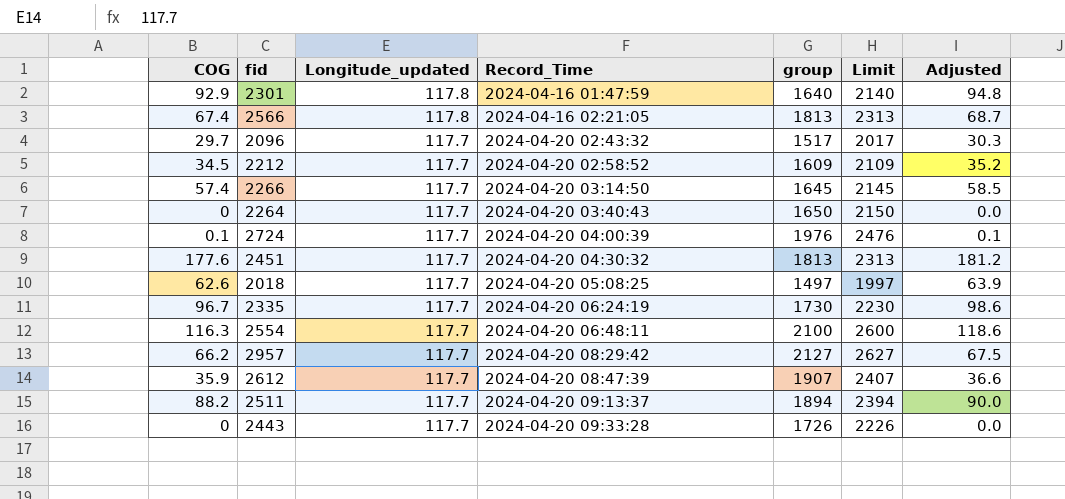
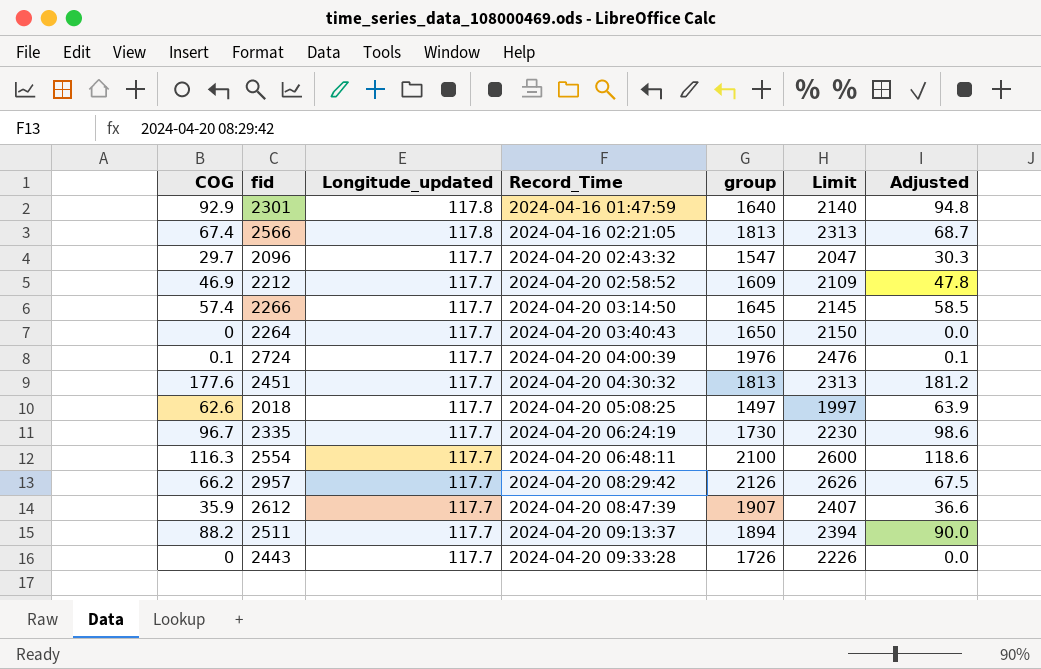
2096 | group: 1517 -> 1547
2096 | Limit: 2017 -> 2047
2212 | COG: 34.5 -> 46.9
2212 | Adjusted: 35.2 -> 47.8
2957 | group: 2127 -> 2126
2957 | Limit: 2627 -> 2626

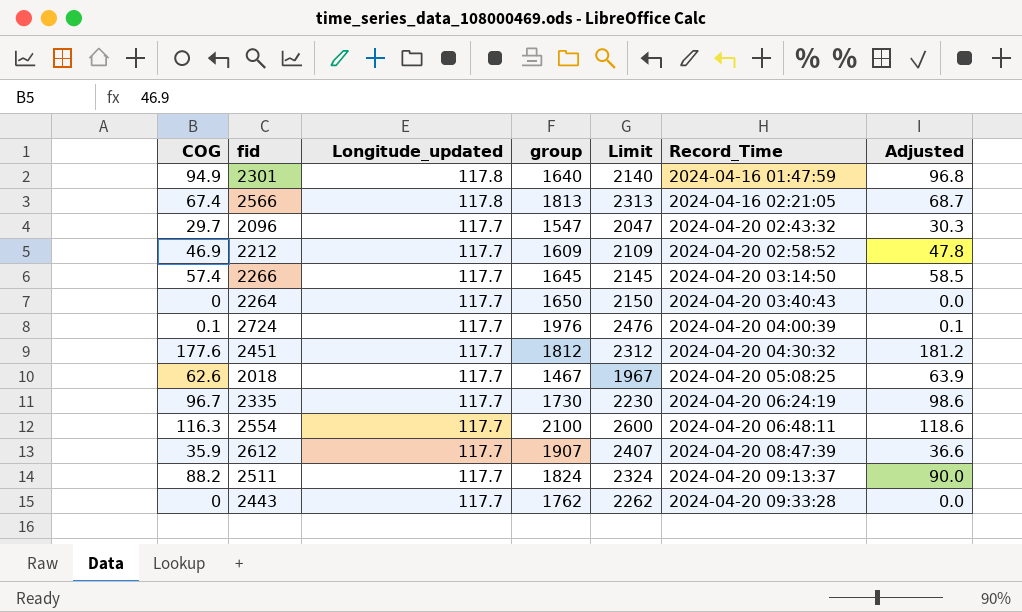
column Record_Time | position: 4 -> 6
row 2957: 66.2 | 117.7 | 2024-04-20 08:29:42 | 2126 | 2626 | 67.5 -> none
2301 | COG: 92.9 -> 94.9
2301 | Adjusted: 94.8 -> 96.8
2451 | group: 1813 -> 1812
2451 | Limit: 2313 -> 2312
2018 | group: 1497 -> 1467
2018 | Limit: 1997 -> 1967
2511 | group: 1894 -> 1824
2511 | Limit: 2394 -> 2324
2443 | group: 1726 -> 1762
2443 | Limit: 2226 -> 2262

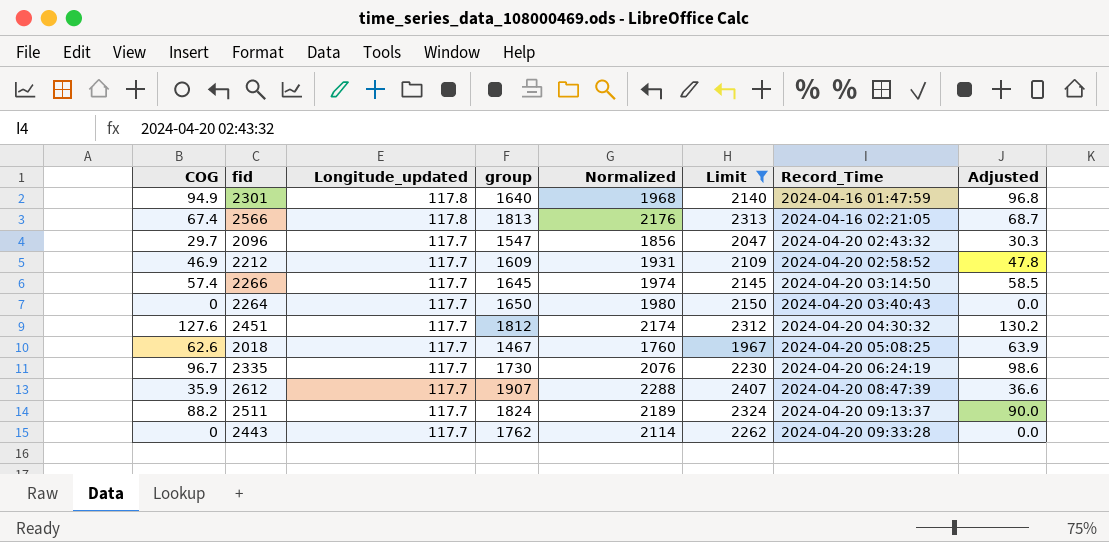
filter: none -> Limit <= 2407
column Normalized | formula: none -> [group] * 1.2
2451 | COG: 177.6 -> 127.6
2451 | Adjusted: 181.2 -> 130.2

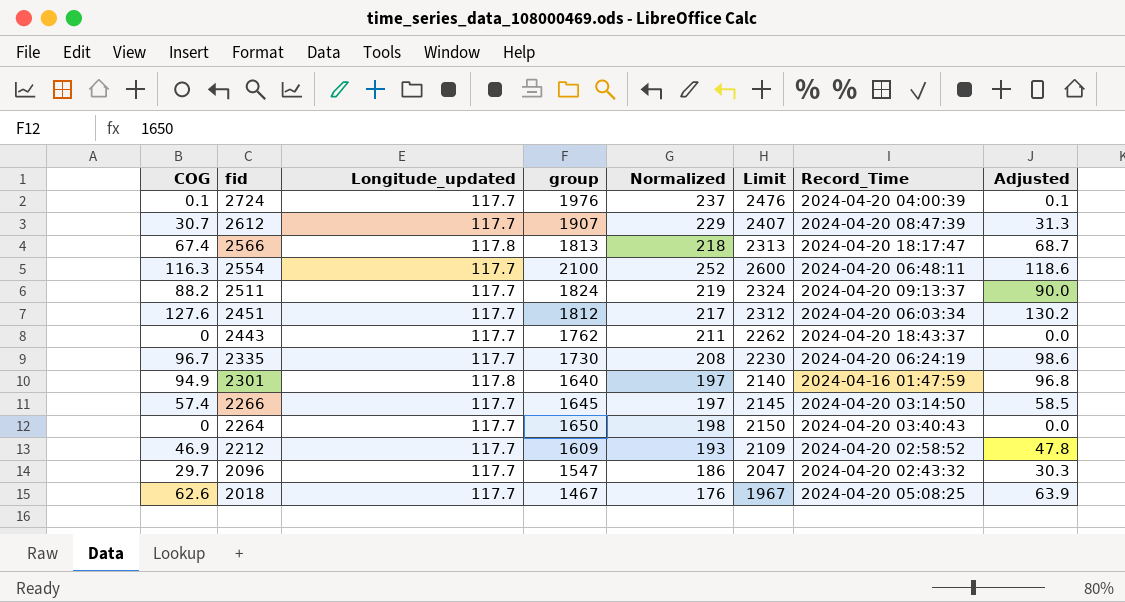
filter: Limit <= 2407 -> none
row order: Longitude_updated descending -> fid descending
column Normalized | formula: [group] * 1.2 -> [group] * 0.12
2612 | COG: 35.9 -> 30.7
2612 | Adjusted: 36.6 -> 31.3
2566 | Record_Time: 2024-04-16 02:21:05 -> 2024-04-20 18:17:47
2451 | Record_Time: 2024-04-20 04:30:32 -> 2024-04-20 06:03:34
2443 | Record_Time: 2024-04-20 09:33:28 -> 2024-04-20 18:43:37

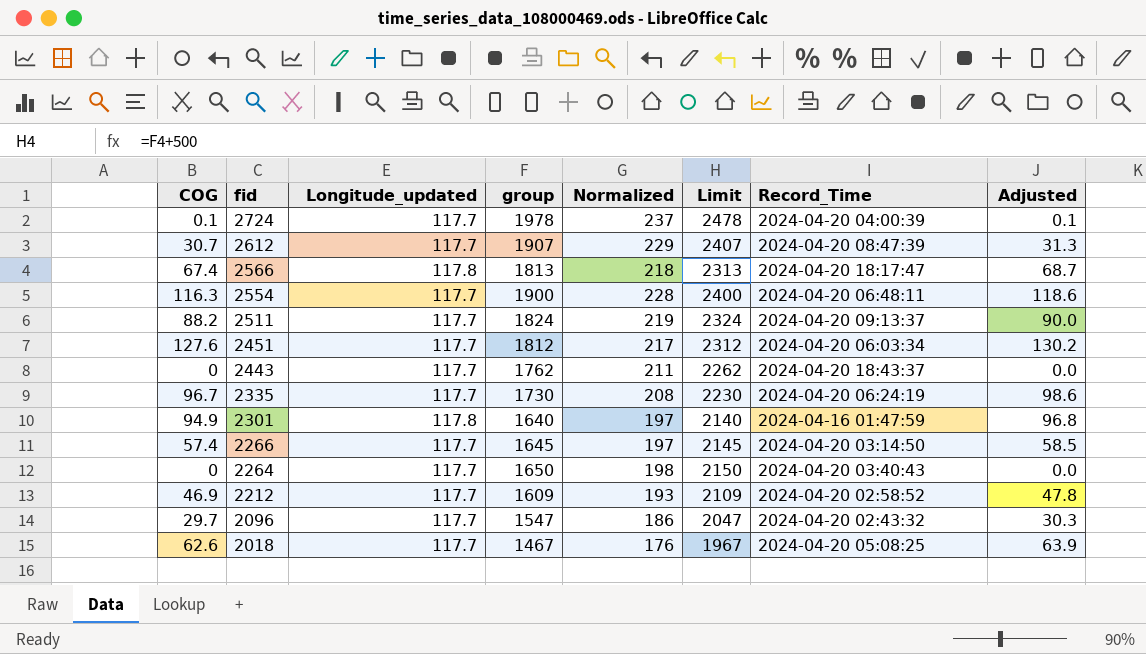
2724 | group: 1976 -> 1978
2724 | Limit: 2476 -> 2478
2554 | group: 2100 -> 1900
2554 | Normalized: 252 -> 228
2554 | Limit: 2600 -> 2400

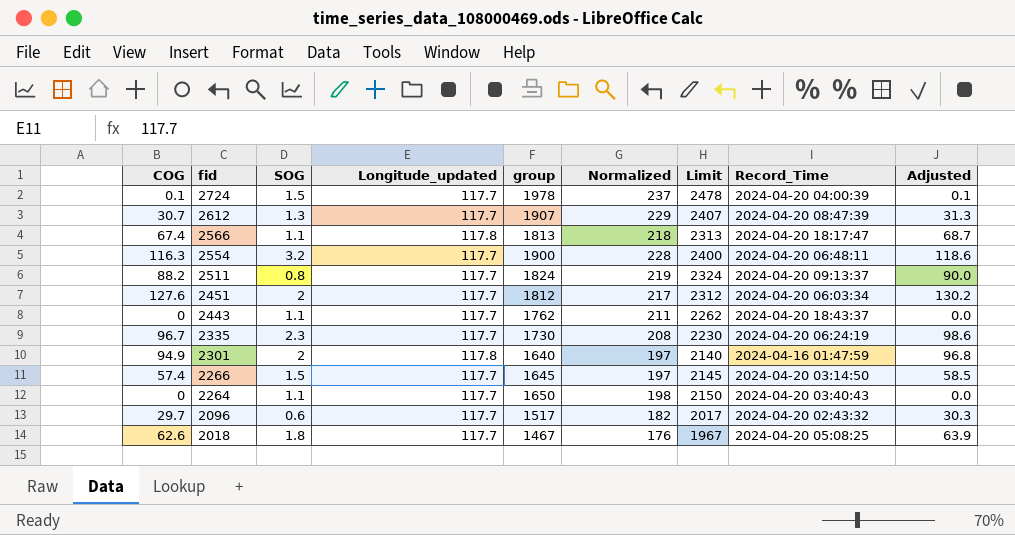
column SOG | position: none -> 3
row 2212: 46.9 | 117.7 | 1609 | 193 | 2109 | 2024-04-20 02:58:52 | 47.8 -> none
2096 | group: 1547 -> 1517
2096 | Normalized: 186 -> 182
2096 | Limit: 2047 -> 2017

